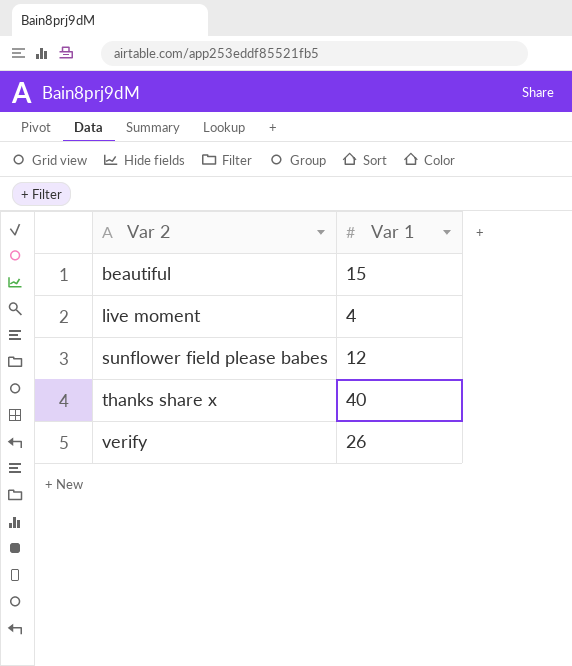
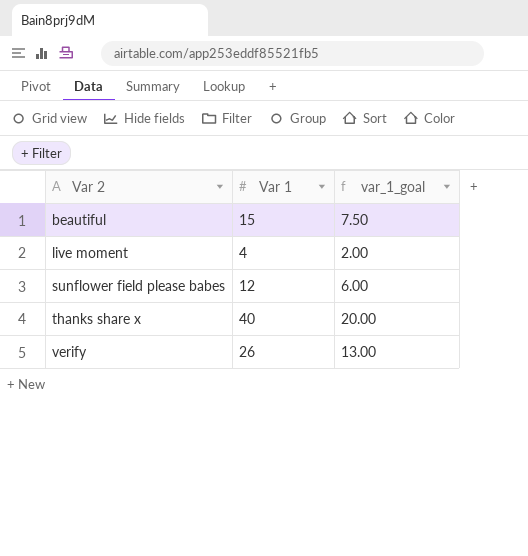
column var_1_goal | formula: none -> [Var 1] * 0.5

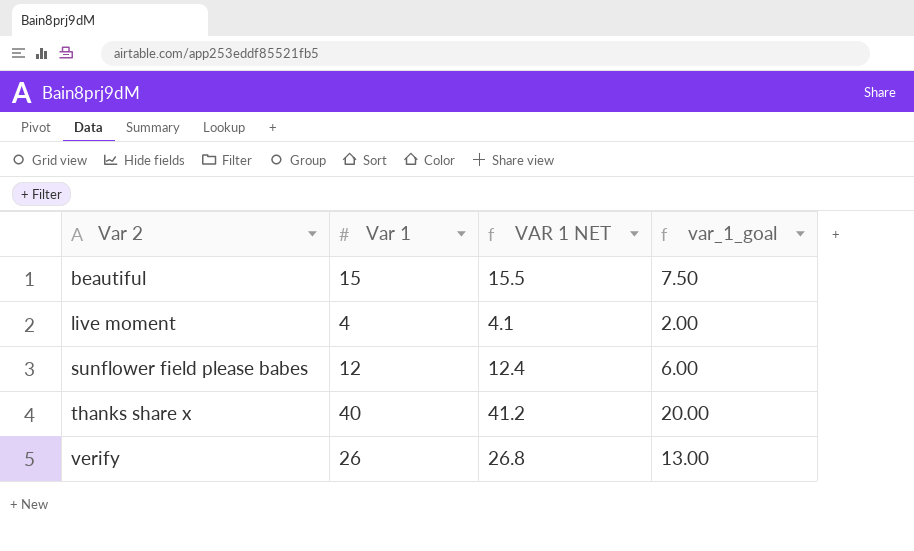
column VAR 1 NET | formula: none -> [Var 1] * 1.03

